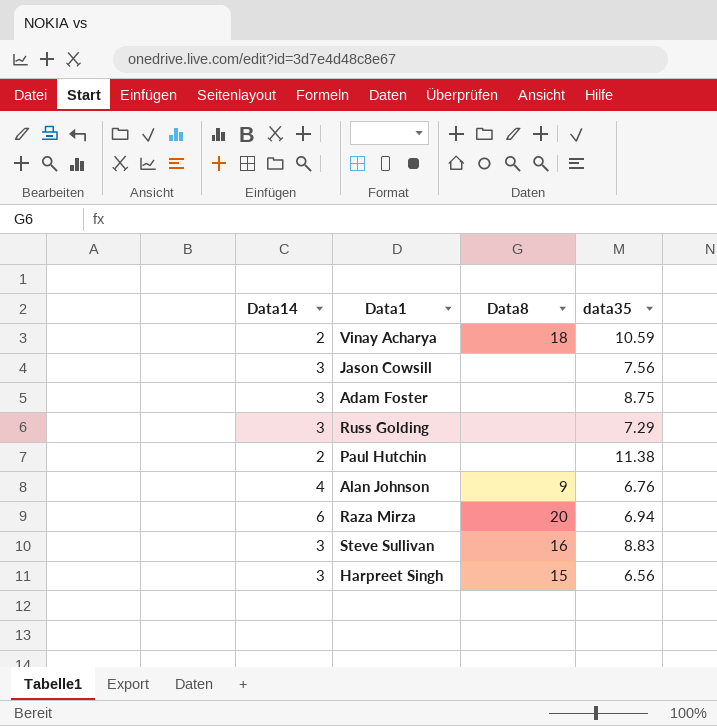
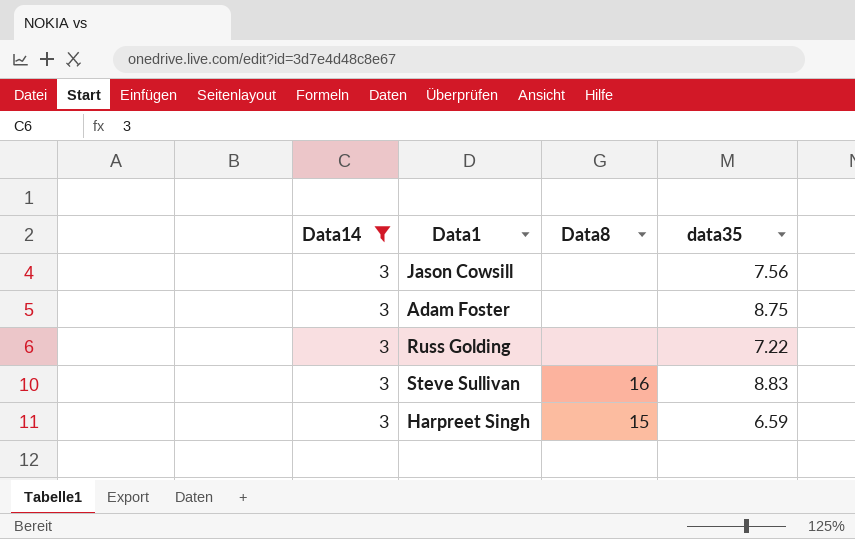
filter: none -> Data14 = 3
Russ Golding | data35: 7.29 -> 7.22
Harpreet Singh | data35: 6.56 -> 6.59

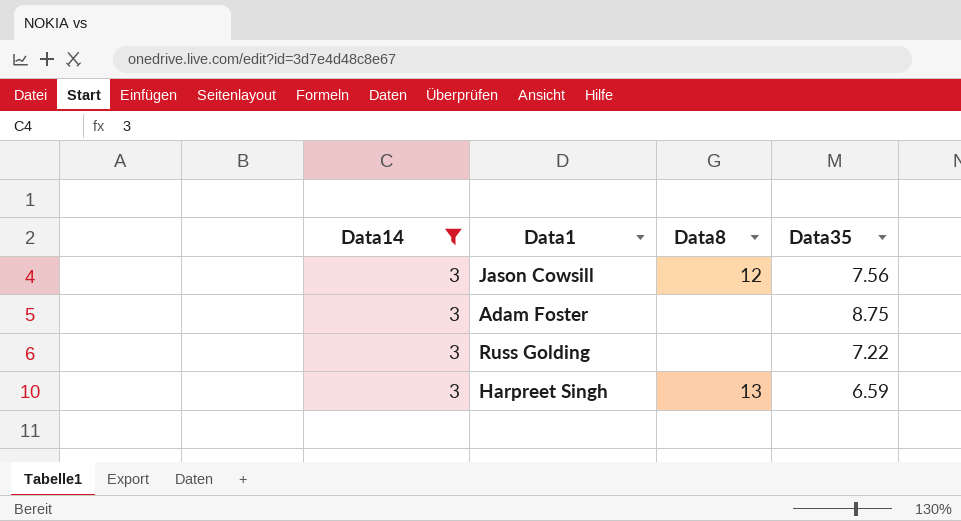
column name: data35 -> Data35
row Steve Sullivan: 3 | 16 | 8.83 -> none
Jason Cowsill | Data8: none -> 12
Harpreet Singh | Data8: 15 -> 13

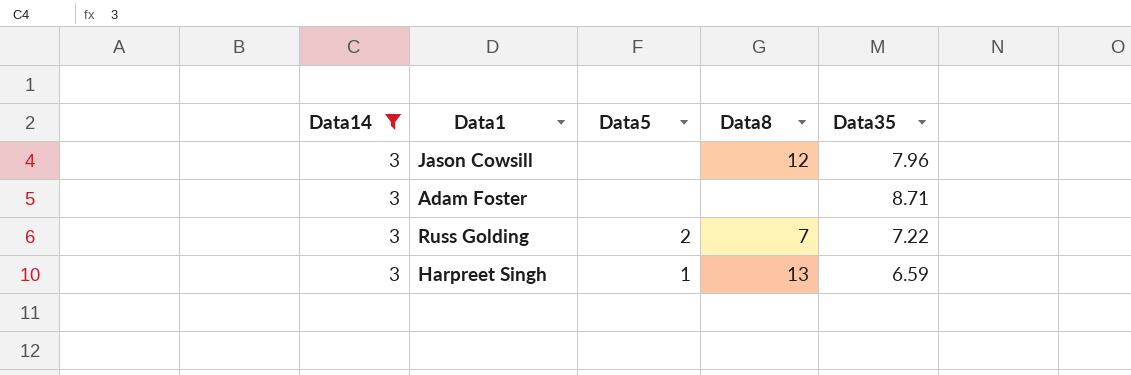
column Data5 | position: none -> 3
Jason Cowsill | Data35: 7.56 -> 7.96
Adam Foster | Data35: 8.75 -> 8.71
Russ Golding | Data8: none -> 7

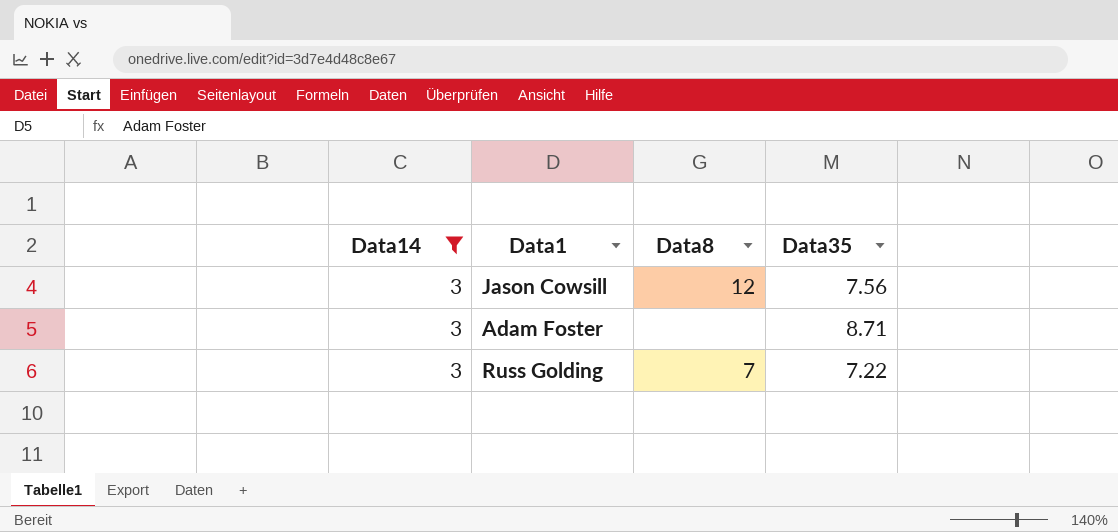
column Data5 | position: 3 -> none
row Harpreet Singh: 3 | 1 | 13 | 6.59 -> none
Jason Cowsill | Data35: 7.96 -> 7.56

